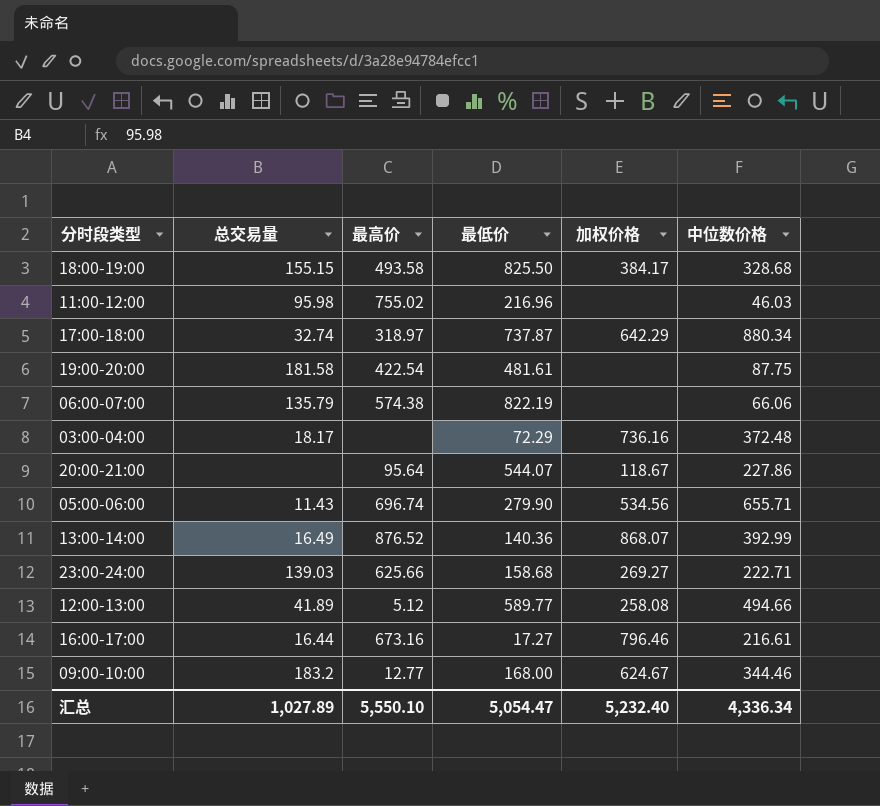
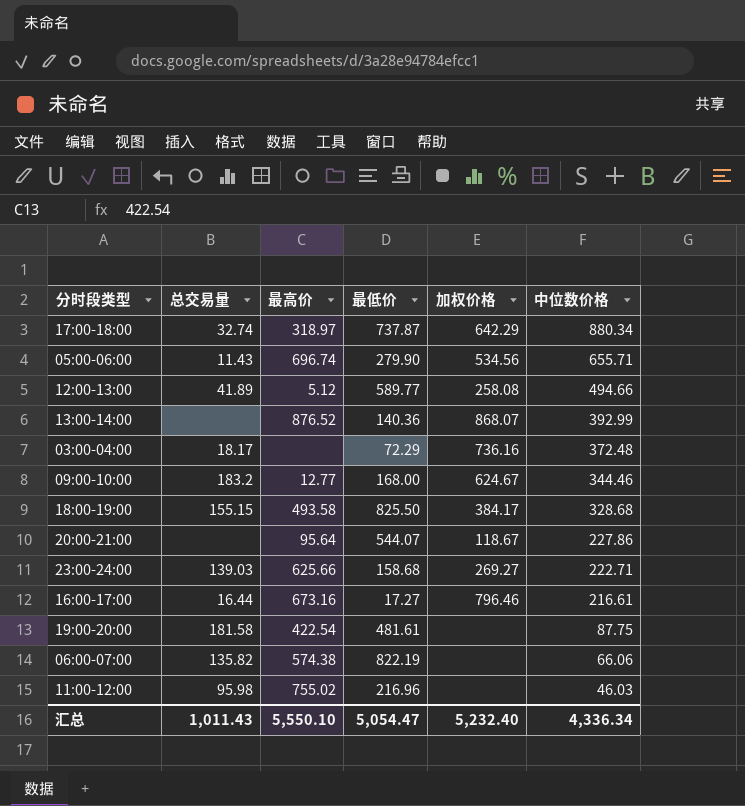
row order: none -> 中位数价格 descending
13:00-14:00 | 总交易量: 16.49 -> none
06:00-07:00 | 总交易量: 135.79 -> 135.82
汇总 | 总交易量: 1,027.89 -> 1,011.43

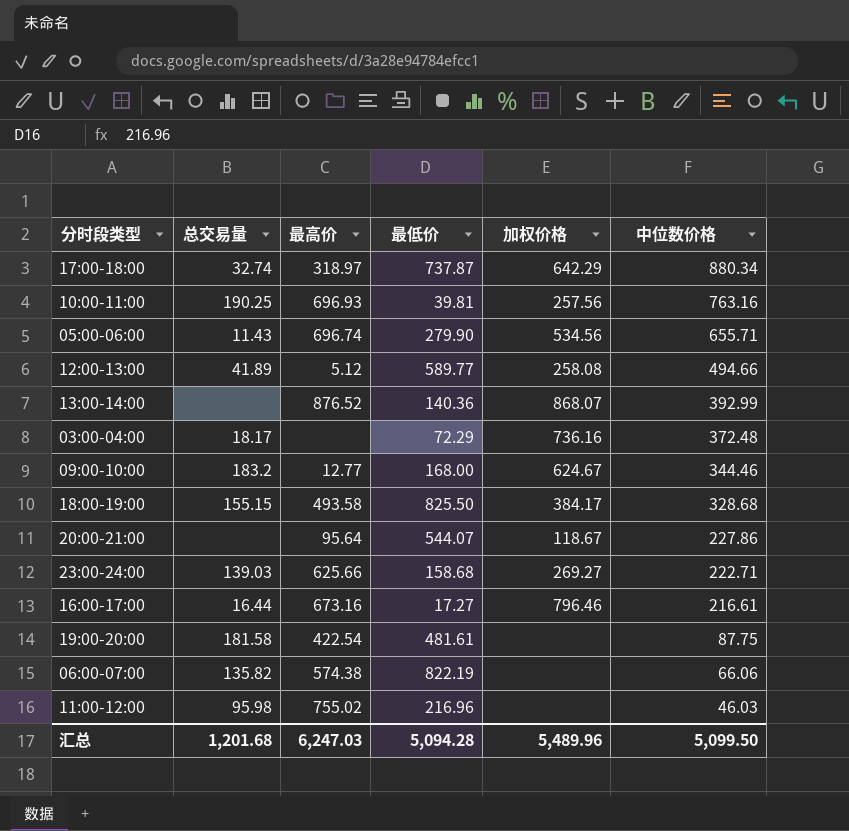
row 10:00-11:00: none -> 190.25 | 696.93 | 39.81 | 257.56 | 763.16
汇总 | 总交易量: 1,011.43 -> 1,201.68
汇总 | 最高价: 5,550.10 -> 6,247.03
汇总 | 最低价: 5,054.47 -> 5,094.28
汇总 | 加权价格: 5,232.40 -> 5,489.96
汇总 | 中位数价格: 4,336.34 -> 5,099.50

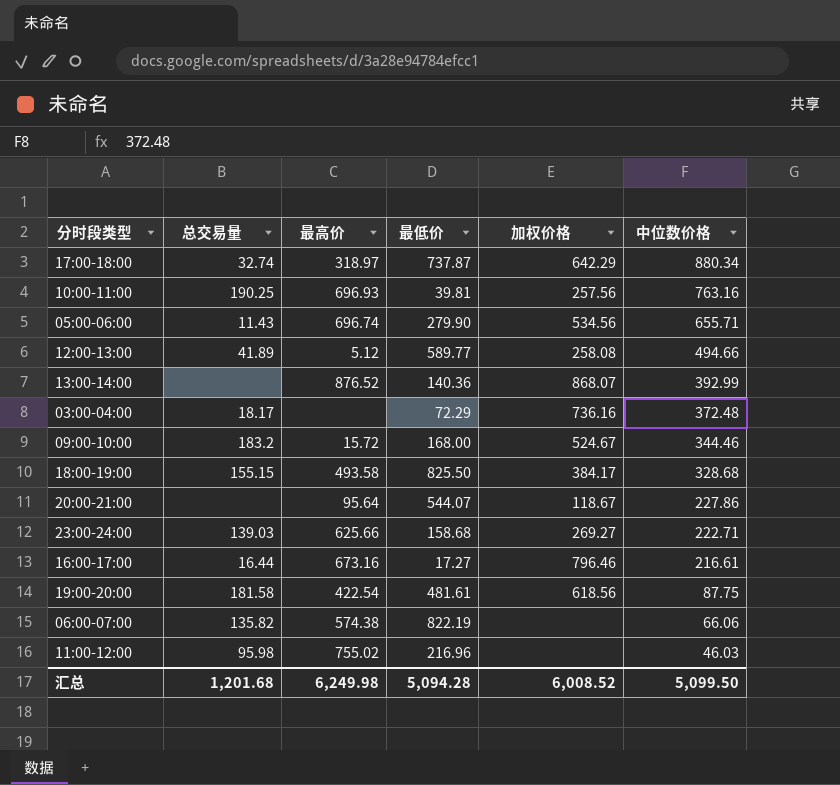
09:00-10:00 | 最高价: 12.77 -> 15.72
09:00-10:00 | 加权价格: 624.67 -> 524.67
19:00-20:00 | 加权价格: none -> 618.56
汇总 | 最高价: 6,247.03 -> 6,249.98
汇总 | 加权价格: 5,489.96 -> 6,008.52

